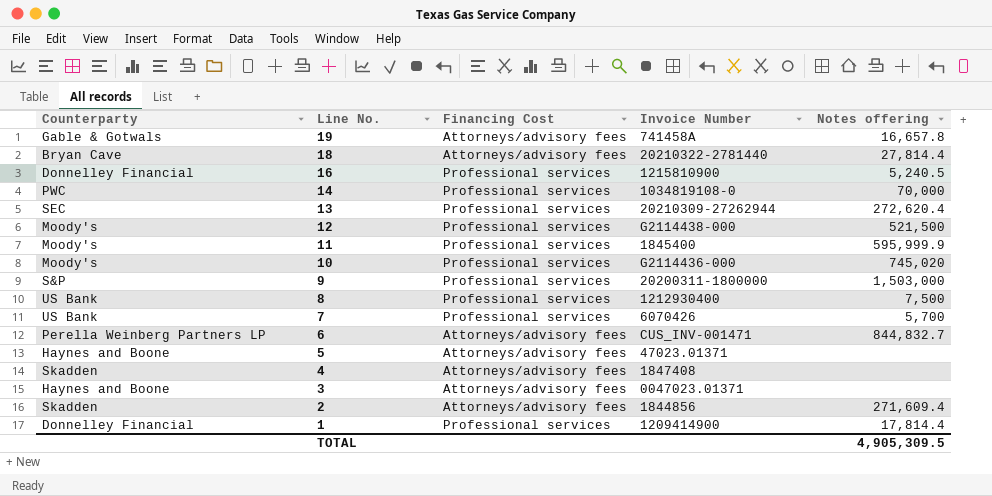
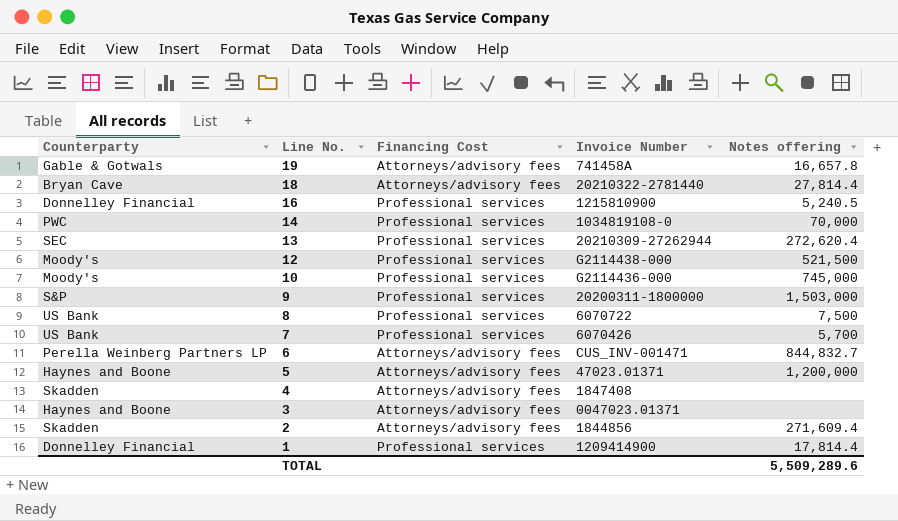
row 11: Moody's | Professional services | 1845400 | 595,999.9 -> none
10 | Notes offering: 745,020 -> 745,000
8 | Invoice Number: 1212930400 -> 6070722
5 | Notes offering: none -> 1,200,000
TOTAL | Notes offering: 4,905,309.5 -> 5,509,289.6

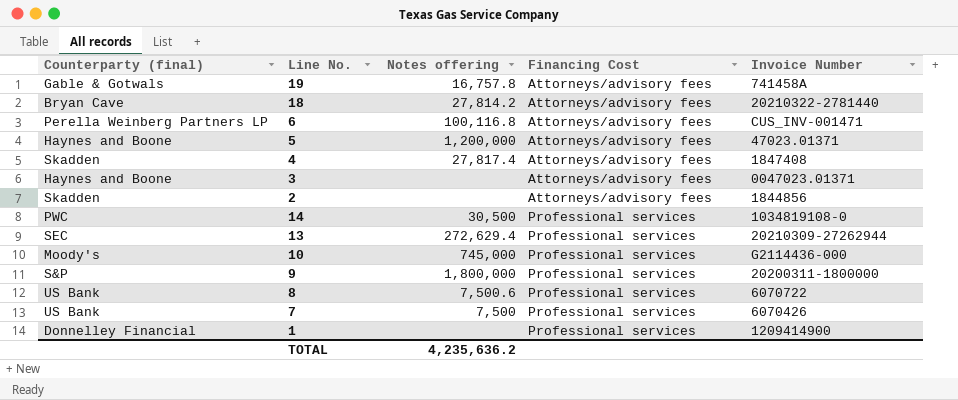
row order: Line No. descending -> Financing Cost ascending
column name: Counterparty -> Counterparty (final)
column Notes offering | position: 5 -> 3
row 16: Donnelley Financial | Professional services | 1215810900 | 5,240.5 -> none
row 12: Moody's | Professional services | G2114438-000 | 521,500 -> none
19 | Notes offering: 16,657.8 -> 16,757.8
18 | Notes offering: 27,814.4 -> 27,814.2
6 | Notes offering: 844,832.7 -> 100,116.8
4 | Notes offering: none -> 27,817.4
2 | Notes offering: 271,609.4 -> none
14 | Notes offering: 70,000 -> 30,500
13 | Notes offering: 272,620.4 -> 272,629.4
9 | Notes offering: 1,503,000 -> 1,800,000
8 | Notes offering: 7,500 -> 7,500.6
7 | Notes offering: 5,700 -> 7,500
1 | Notes offering: 17,814.4 -> none
TOTAL | Notes offering: 5,509,289.6 -> 4,235,636.2

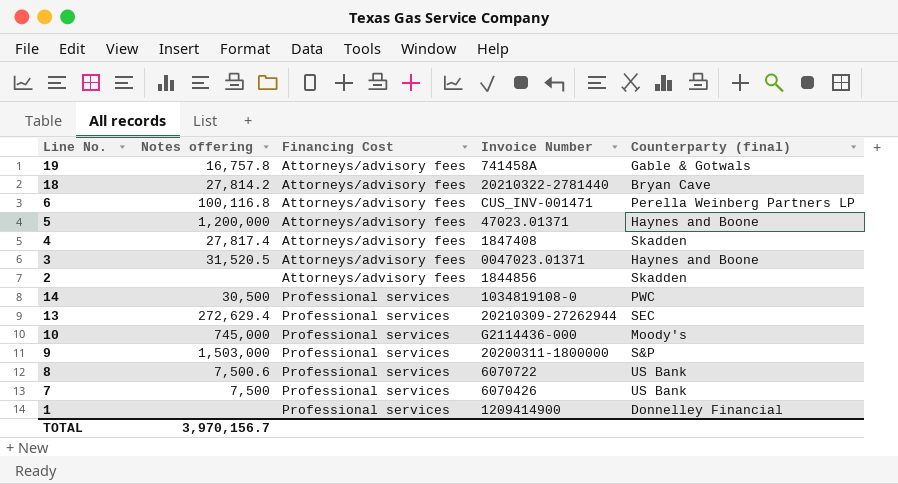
column Counterparty (final) | position: 1 -> 5
3 | Notes offering: none -> 31,520.5
9 | Notes offering: 1,800,000 -> 1,503,000
TOTAL | Notes offering: 4,235,636.2 -> 3,970,156.7

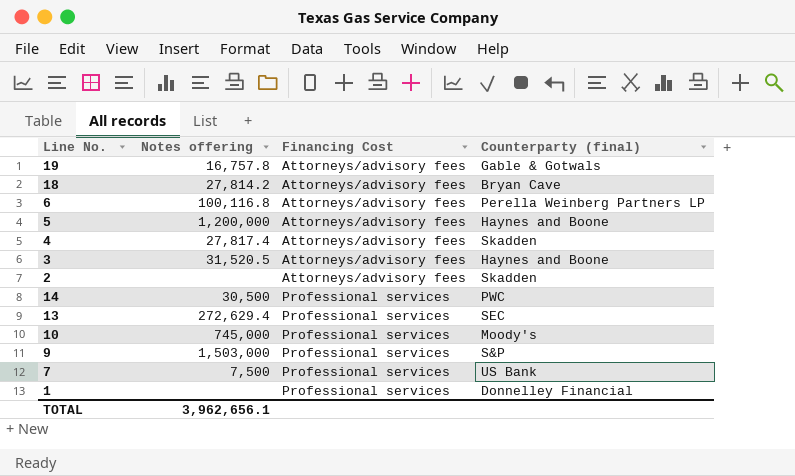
column Invoice Number | position: 4 -> none
row 8: 7,500.6 | Professional services | 6070722 | US Bank -> none
TOTAL | Notes offering: 3,970,156.7 -> 3,962,656.1

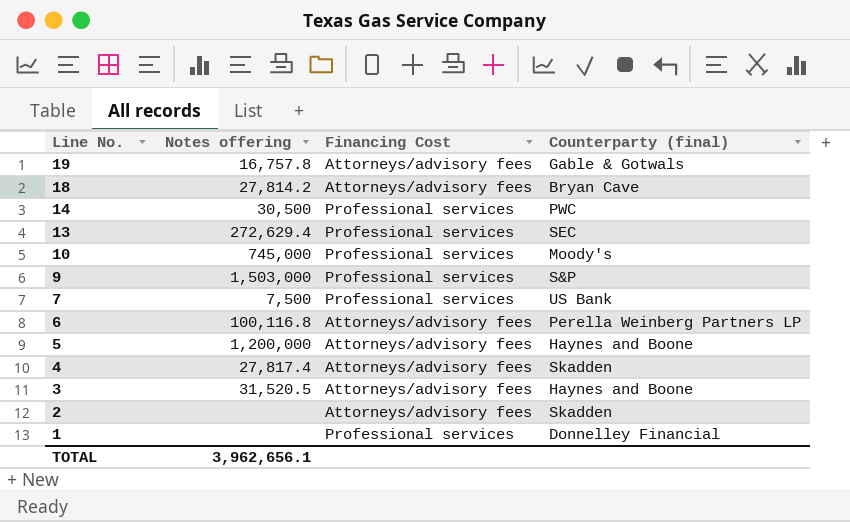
row order: Financing Cost ascending -> Line No. descending

